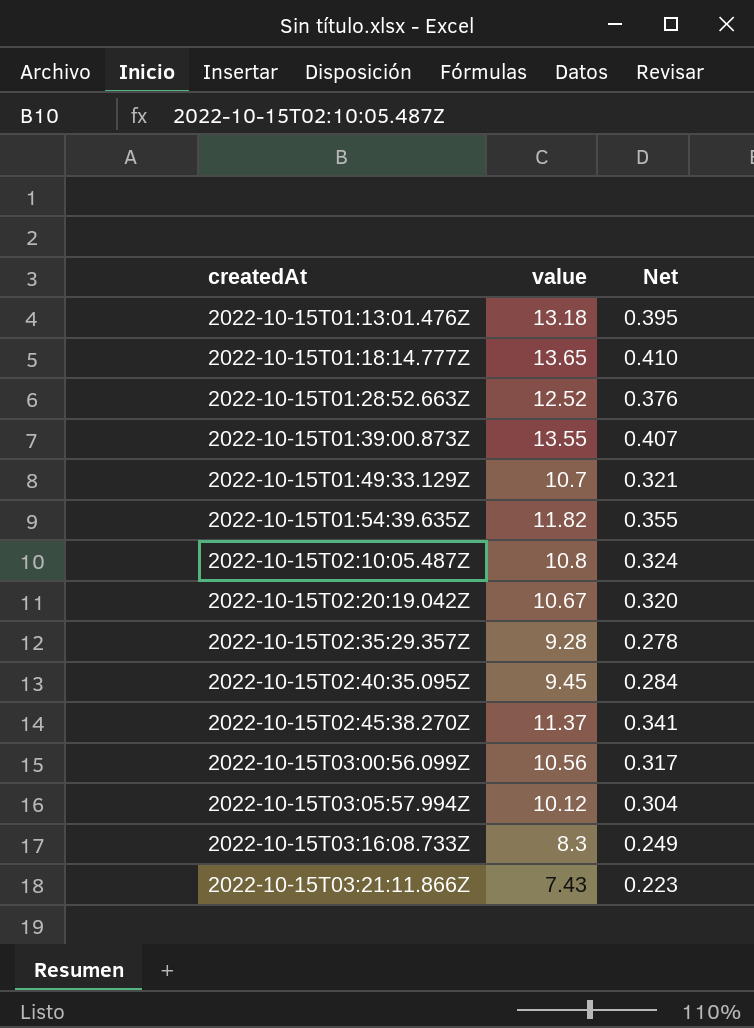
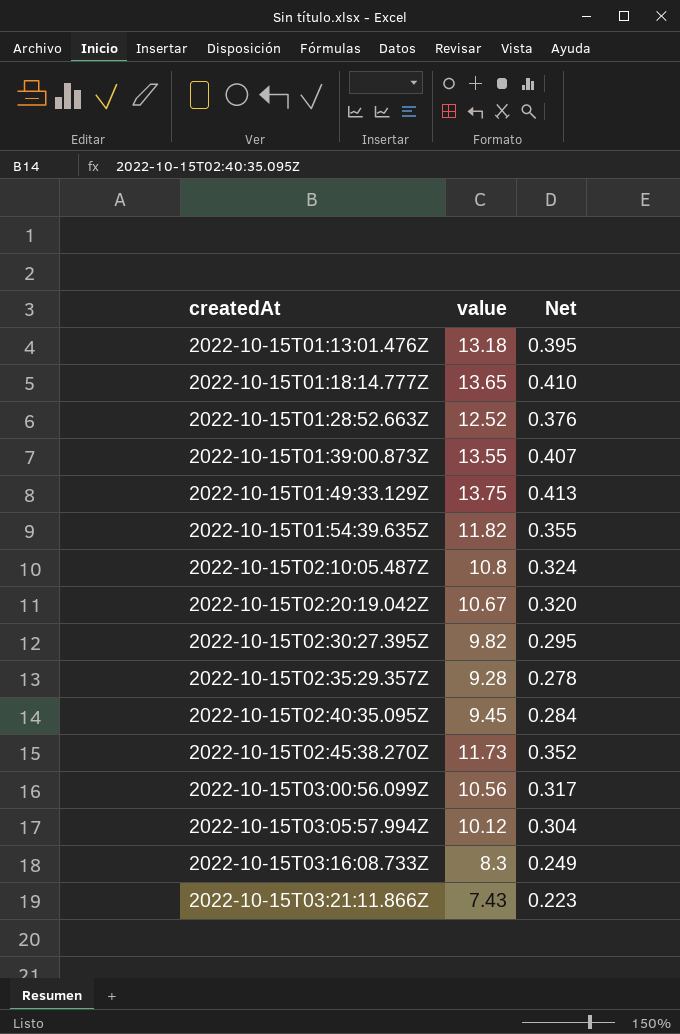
2022-10-15T01:49:33.129Z | value: 10.7 -> 13.75
2022-10-15T01:49:33.129Z | Net: 0.321 -> 0.413
row 2022-10-15T02:30:27.395Z: none -> 9.82 | 0.295
2022-10-15T02:45:38.270Z | value: 11.37 -> 11.73
2022-10-15T02:45:38.270Z | Net: 0.341 -> 0.352

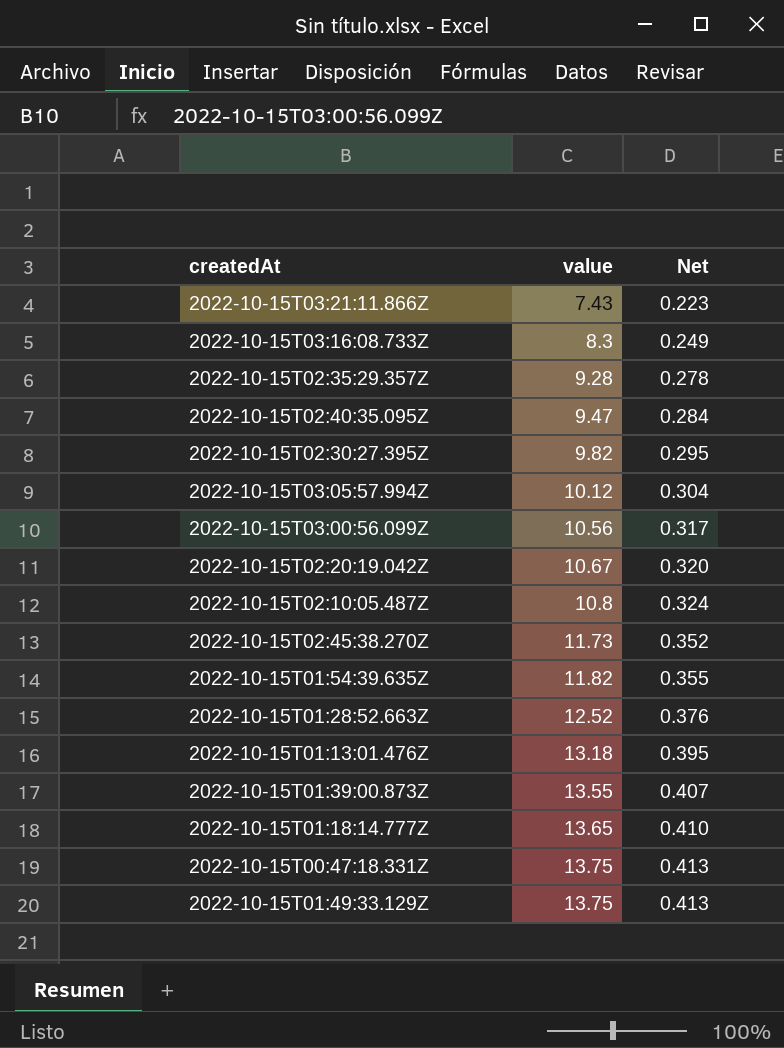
row order: createdAt ascending -> value ascending
2022-10-15T02:40:35.095Z | value: 9.45 -> 9.47
row 2022-10-15T00:47:18.331Z: none -> 13.75 | 0.413

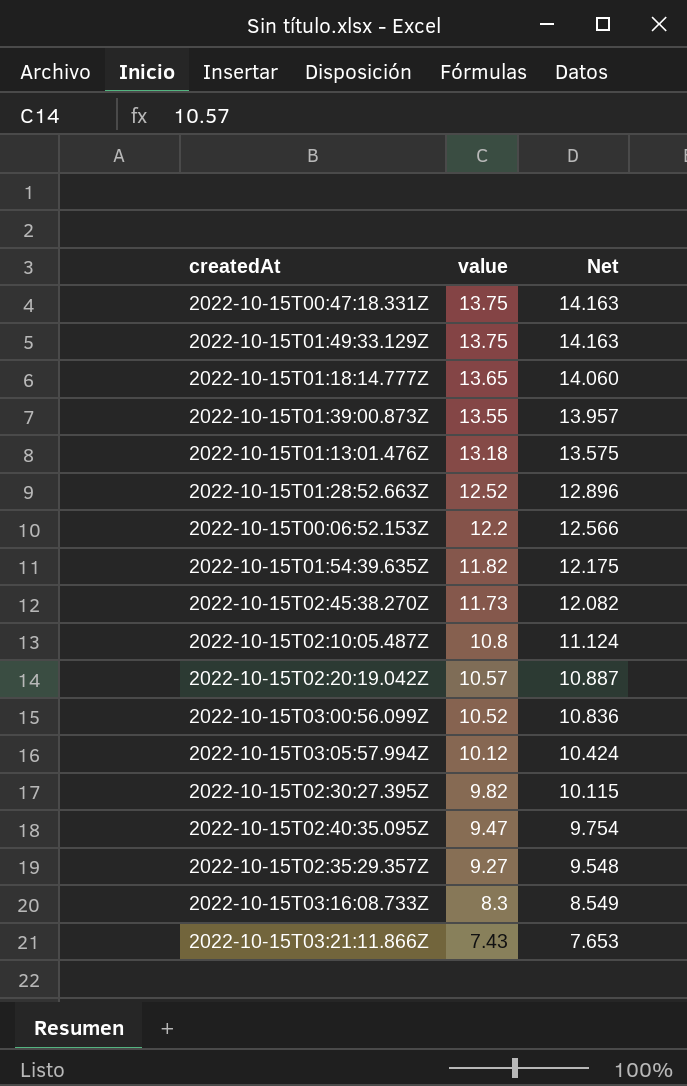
row order: value ascending -> value descending
column Net | formula: [value] * 0.03 -> [value] * 1.03
row 2022-10-15T00:06:52.153Z: none -> 12.2 | 12.566
2022-10-15T02:20:19.042Z | value: 10.67 -> 10.57
2022-10-15T03:00:56.099Z | value: 10.56 -> 10.52
2022-10-15T02:35:29.357Z | value: 9.28 -> 9.27

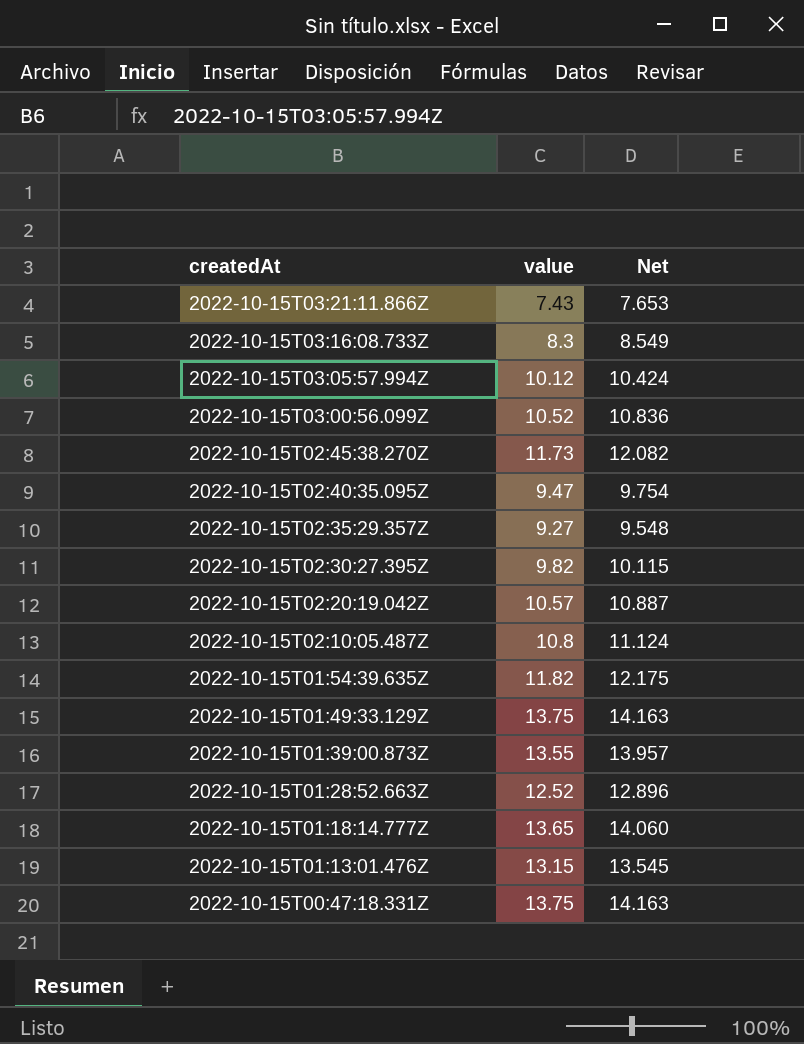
row order: value descending -> createdAt descending
row 2022-10-15T00:06:52.153Z: 12.2 | 12.566 -> none
2022-10-15T01:13:01.476Z | value: 13.18 -> 13.15
2022-10-15T01:13:01.476Z | Net: 13.575 -> 13.545

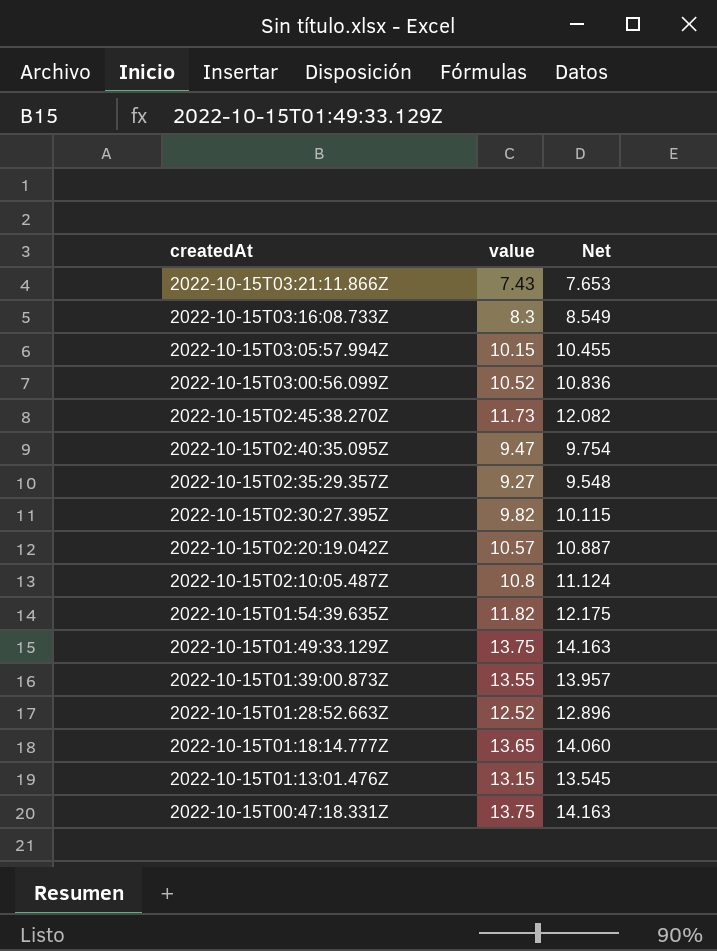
2022-10-15T03:05:57.994Z | value: 10.12 -> 10.15
2022-10-15T03:05:57.994Z | Net: 10.424 -> 10.455

